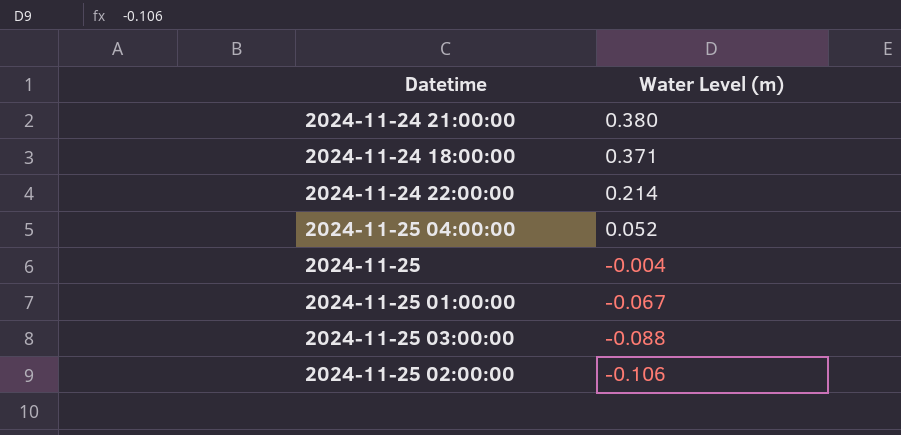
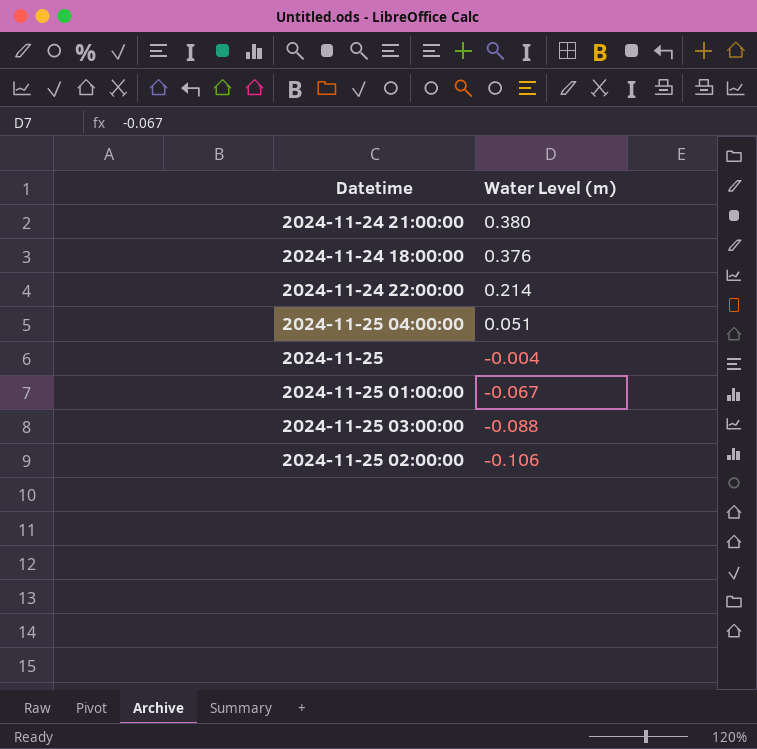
2024-11-24 18:00:00 | Water Level (m): 0.371 -> 0.376
2024-11-25 04:00:00 | Water Level (m): 0.052 -> 0.051

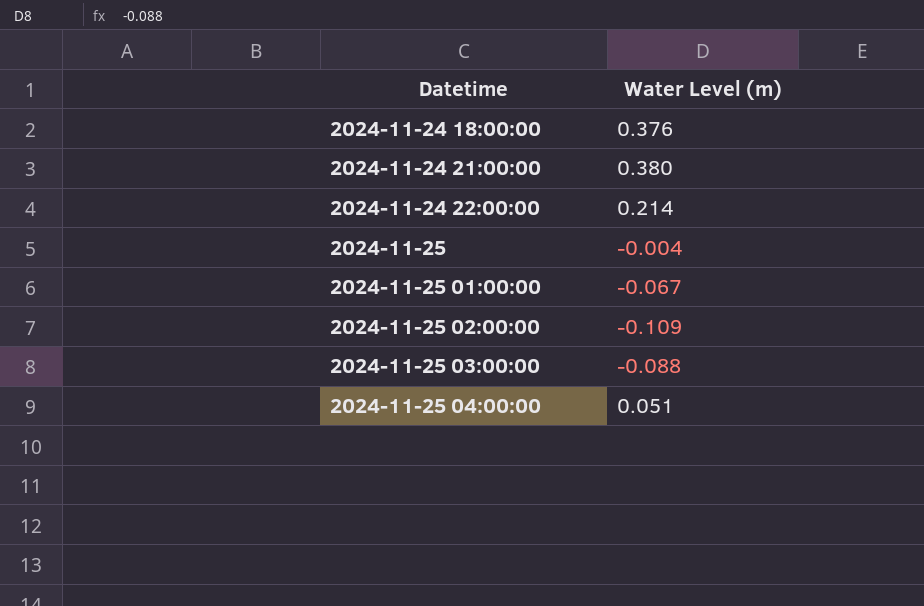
row order: Water Level (m) descending -> Datetime ascending
2024-11-25 02:00:00 | Water Level (m): -0.106 -> -0.109

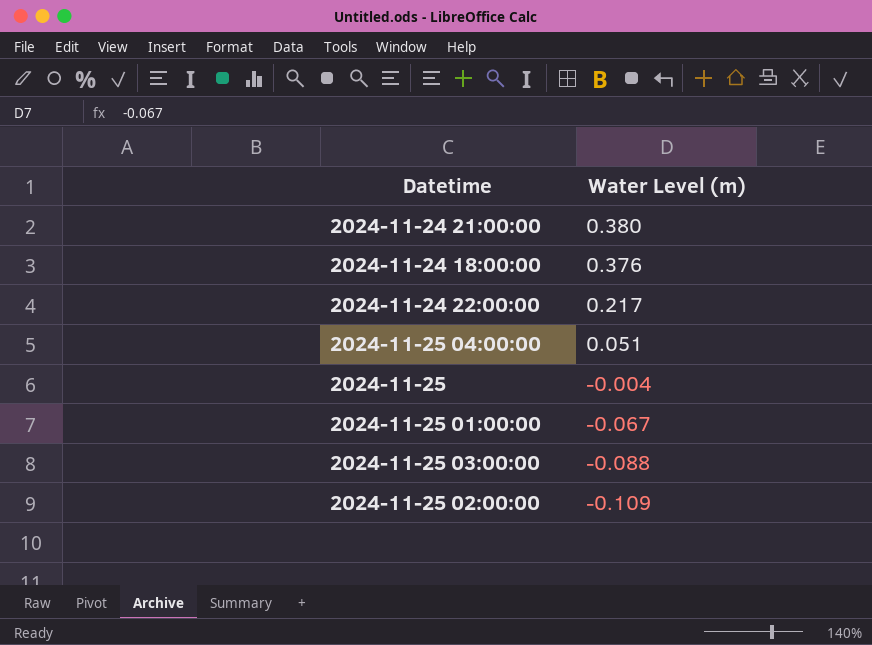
row order: Datetime ascending -> Water Level (m) descending
2024-11-24 22:00:00 | Water Level (m): 0.214 -> 0.217

